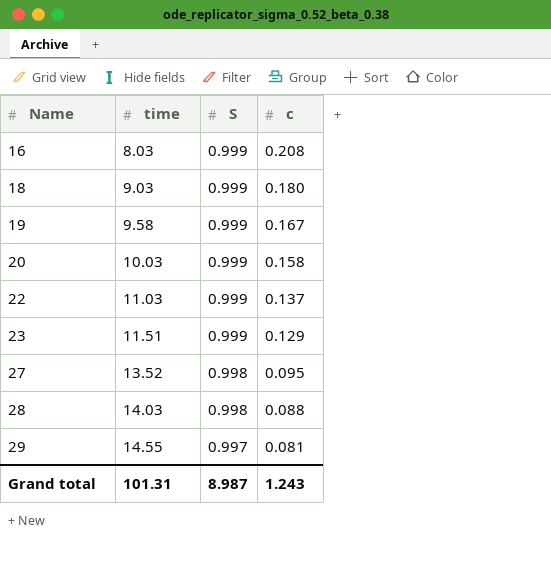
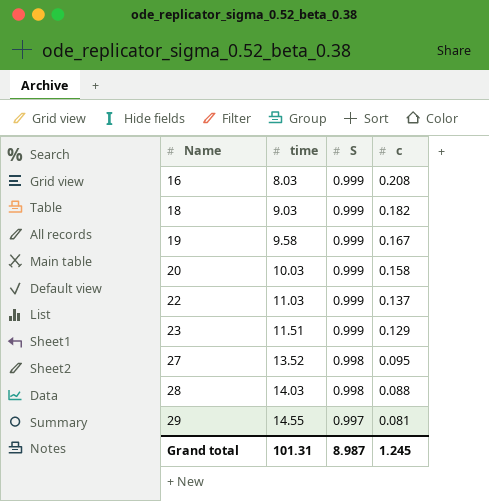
18 | c: 0.180 -> 0.182
Grand total | c: 1.243 -> 1.245

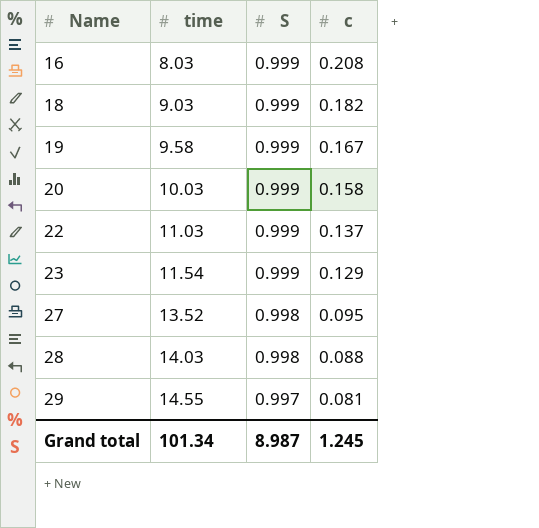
23 | time: 11.51 -> 11.54
Grand total | time: 101.31 -> 101.34

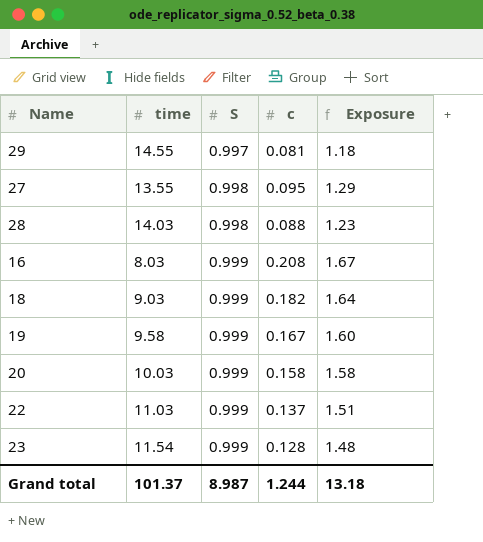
row order: Name ascending -> S ascending
column Exposure | formula: none -> [time] * [c]
27 | time: 13.52 -> 13.55
23 | c: 0.129 -> 0.128
Grand total | time: 101.34 -> 101.37
Grand total | c: 1.245 -> 1.244

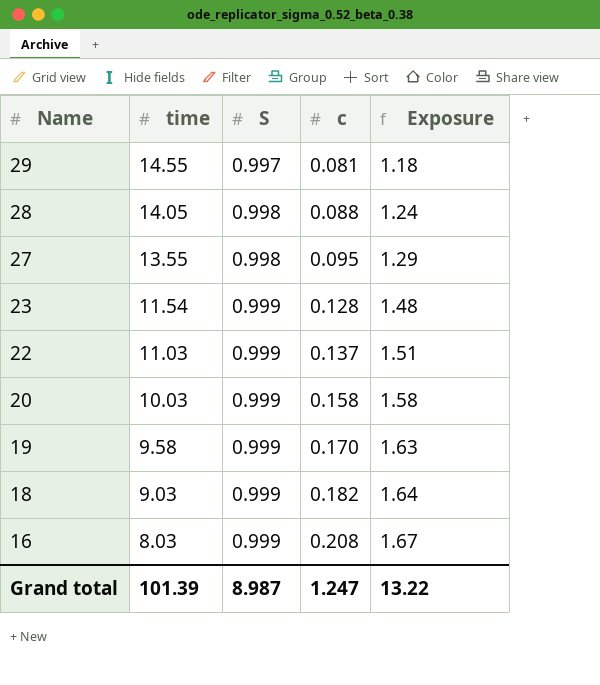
row order: S ascending -> Name descending
28 | time: 14.03 -> 14.05
28 | Exposure: 1.23 -> 1.24
19 | c: 0.167 -> 0.170
19 | Exposure: 1.60 -> 1.63
Grand total | time: 101.37 -> 101.39
Grand total | c: 1.244 -> 1.247
Grand total | Exposure: 13.18 -> 13.22

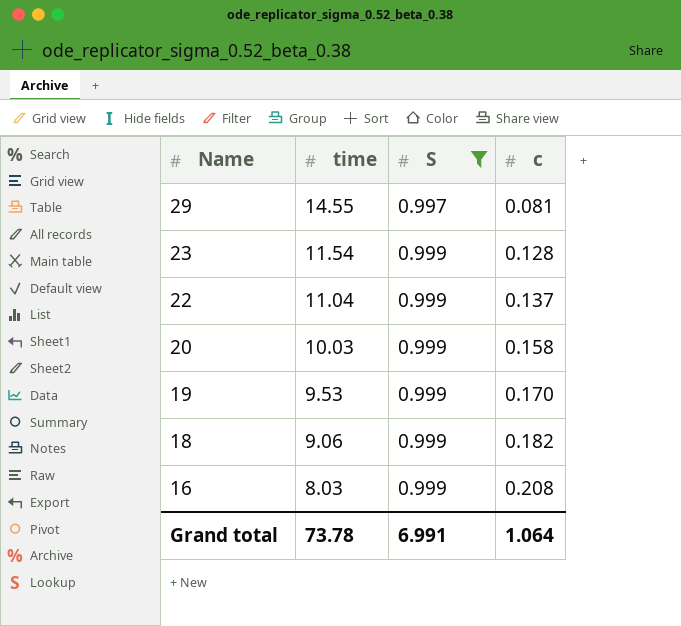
filter: none -> S != 0.998
column Exposure | formula: [time] * [c] -> none
22 | time: 11.03 -> 11.04
19 | time: 9.58 -> 9.53
18 | time: 9.03 -> 9.06
Grand total | time: 101.39 -> 73.78
Grand total | S: 8.987 -> 6.991
Grand total | c: 1.247 -> 1.064

